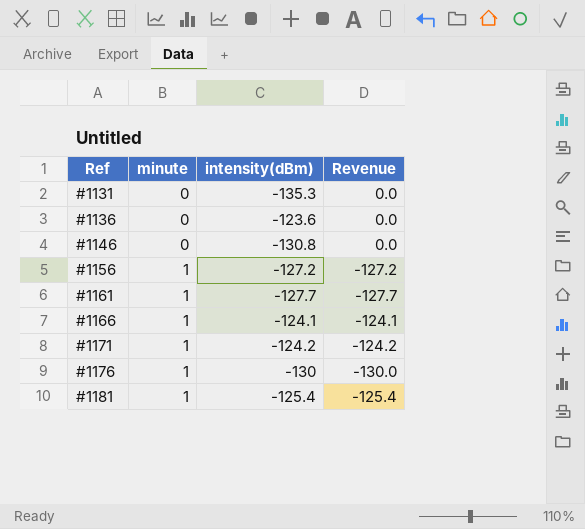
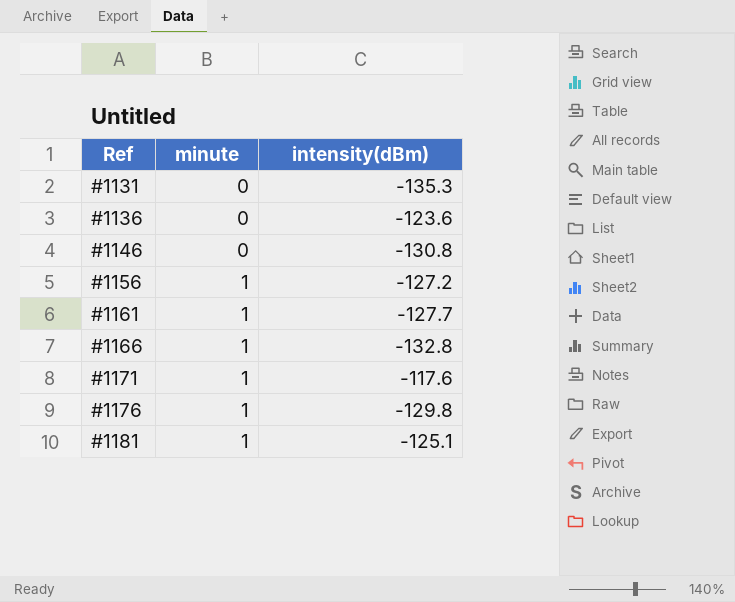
column Revenue | formula: [minute] * [intensity(dBm)] -> none
#1166 | intensity(dBm): -124.1 -> -132.8
#1171 | intensity(dBm): -124.2 -> -117.6
#1176 | intensity(dBm): -130 -> -129.8
#1181 | intensity(dBm): -125.4 -> -125.1

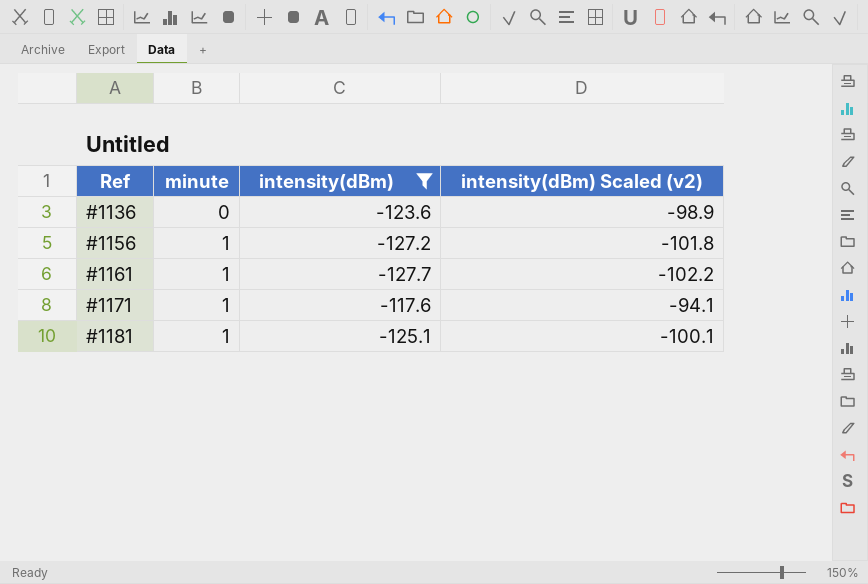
filter: none -> intensity(dBm) >= -127.7
column intensity(dBm) Scaled (v2) | formula: none -> [intensity(dBm)] * 0.8

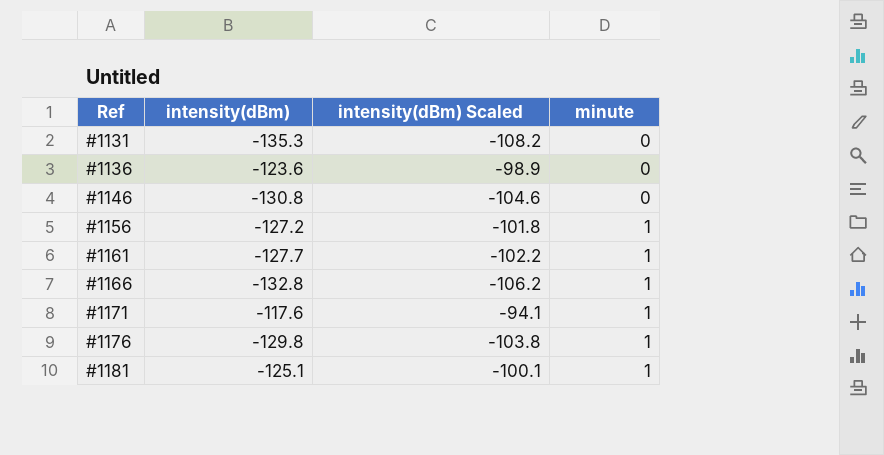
filter: intensity(dBm) >= -127.7 -> none
column name: intensity(dBm) Scaled (v2) -> intensity(dBm) Scaled
column minute | position: 2 -> 4

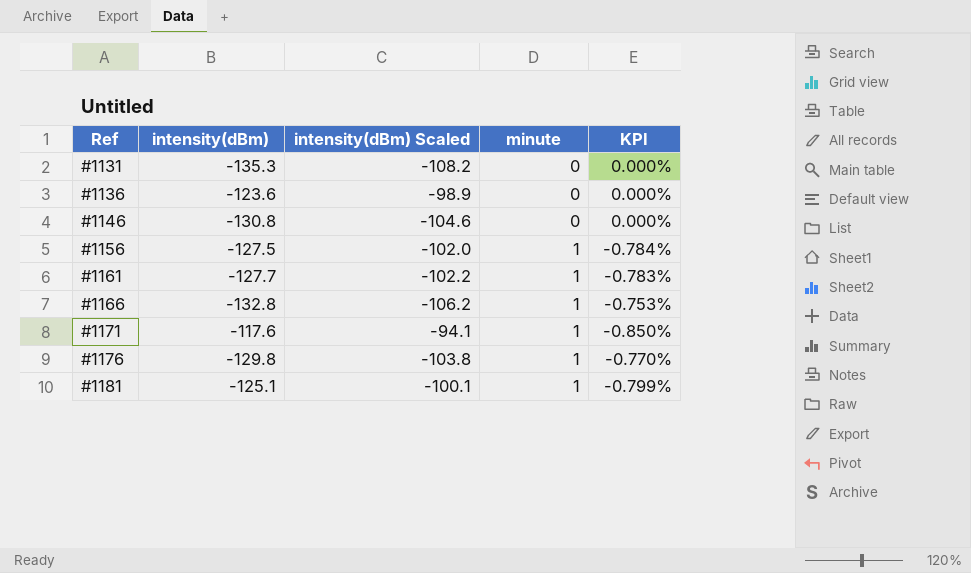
column KPI | formula: none -> [minute] / [intensity(dBm)]
#1156 | intensity(dBm): -127.2 -> -127.5
#1156 | intensity(dBm) Scaled: -101.8 -> -102.0

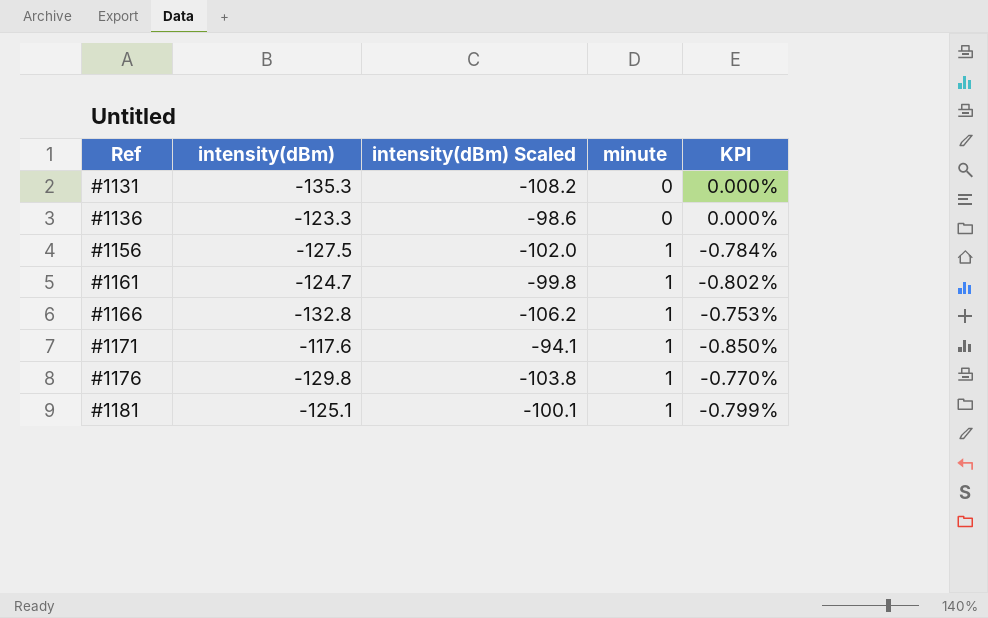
row #1146: -130.8 | -104.6 | 0 | 0.000% -> none
#1136 | intensity(dBm): -123.6 -> -123.3
#1136 | intensity(dBm) Scaled: -98.9 -> -98.6
#1161 | intensity(dBm): -127.7 -> -124.7
#1161 | intensity(dBm) Scaled: -102.2 -> -99.8
#1161 | KPI: -0.783% -> -0.802%

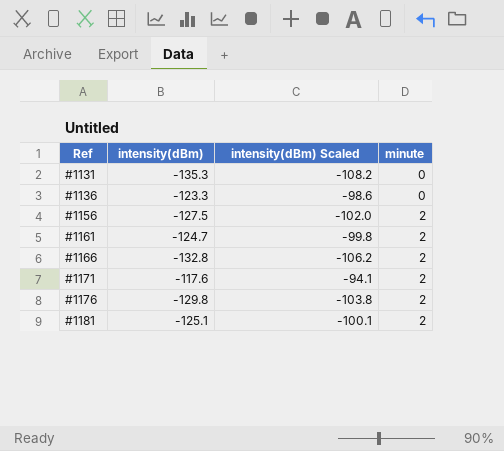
column KPI | formula: [minute] / [intensity(dBm)] -> none
#1156 | minute: 1 -> 2
#1161 | minute: 1 -> 2
#1166 | minute: 1 -> 2
#1171 | minute: 1 -> 2
#1176 | minute: 1 -> 2
#1181 | minute: 1 -> 2

